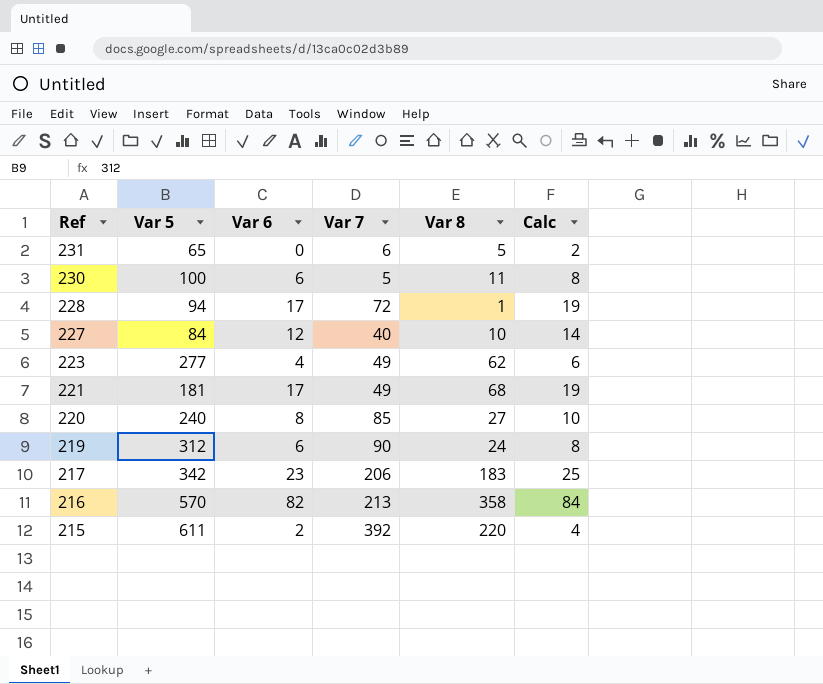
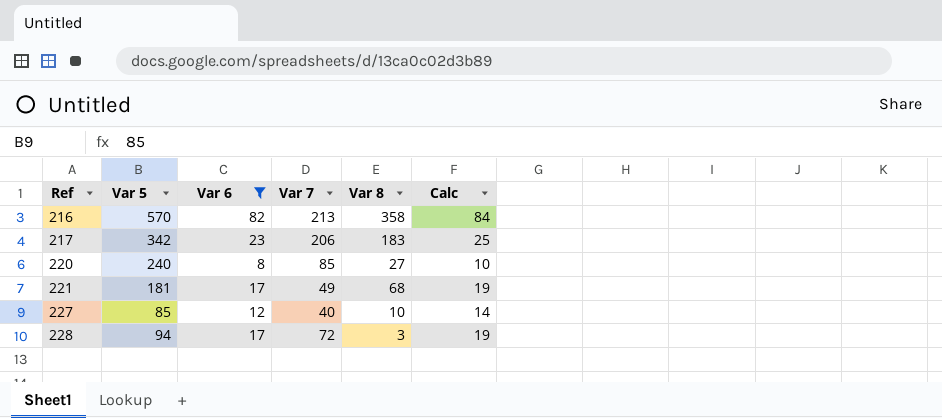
filter: none -> Var 6 >= 8
row order: Ref descending -> Ref ascending
227 | Var 5: 84 -> 85
228 | Var 8: 1 -> 3

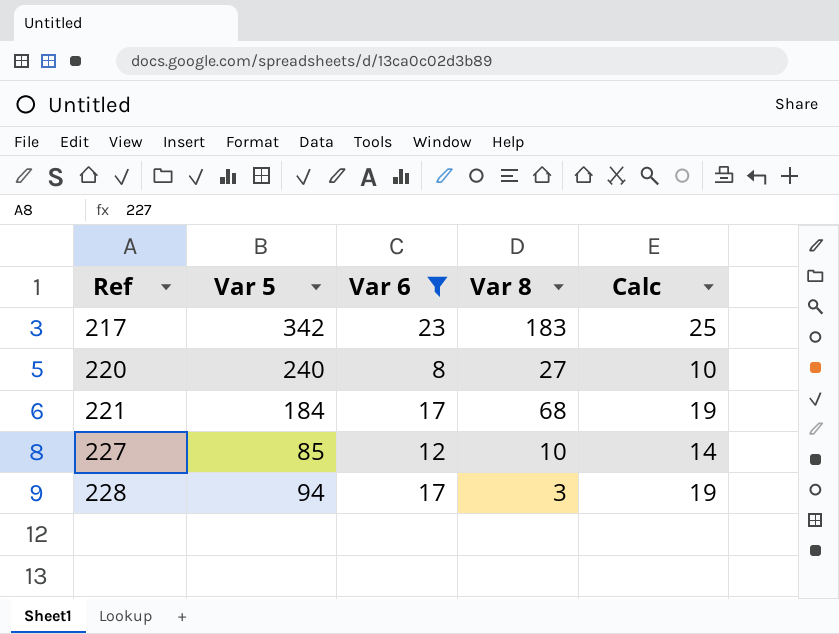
column Var 7 | position: 4 -> none
row 216: 570 | 82 | 213 | 358 | 84 -> none
221 | Var 5: 181 -> 184

